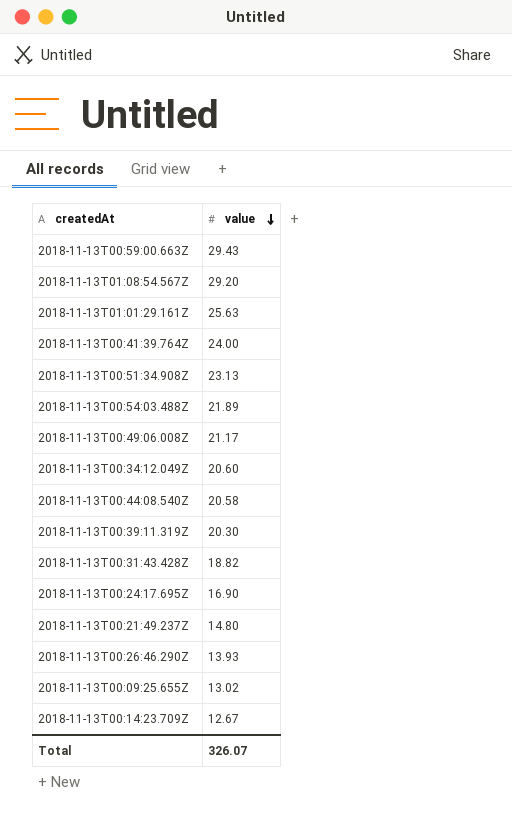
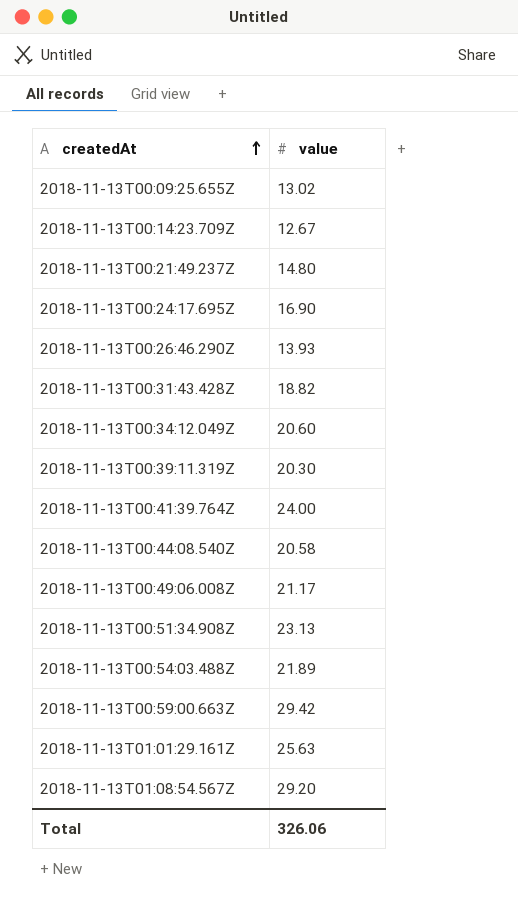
row order: value descending -> createdAt ascending
2018-11-13T00:59:00.663Z | value: 29.43 -> 29.42
Total | value: 326.07 -> 326.06

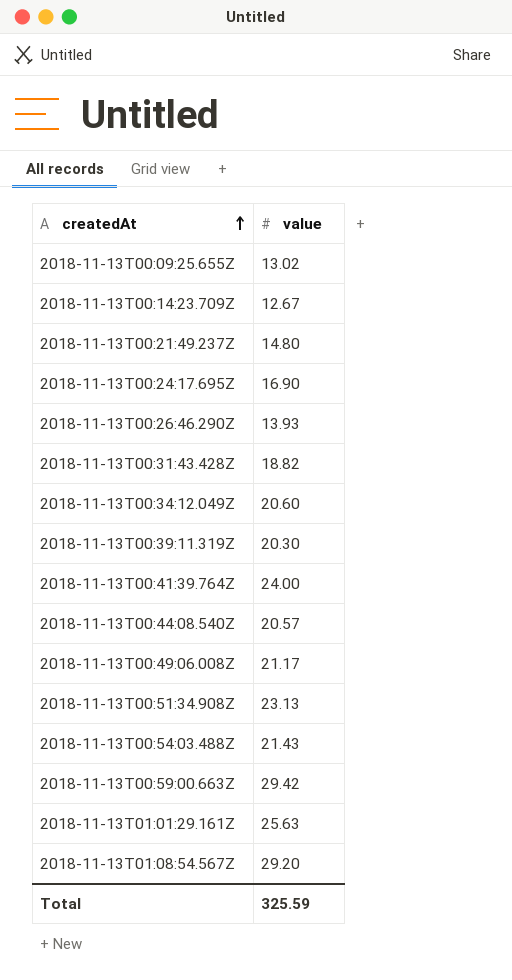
2018-11-13T00:44:08.540Z | value: 20.58 -> 20.57
2018-11-13T00:54:03.488Z | value: 21.89 -> 21.43
Total | value: 326.06 -> 325.59

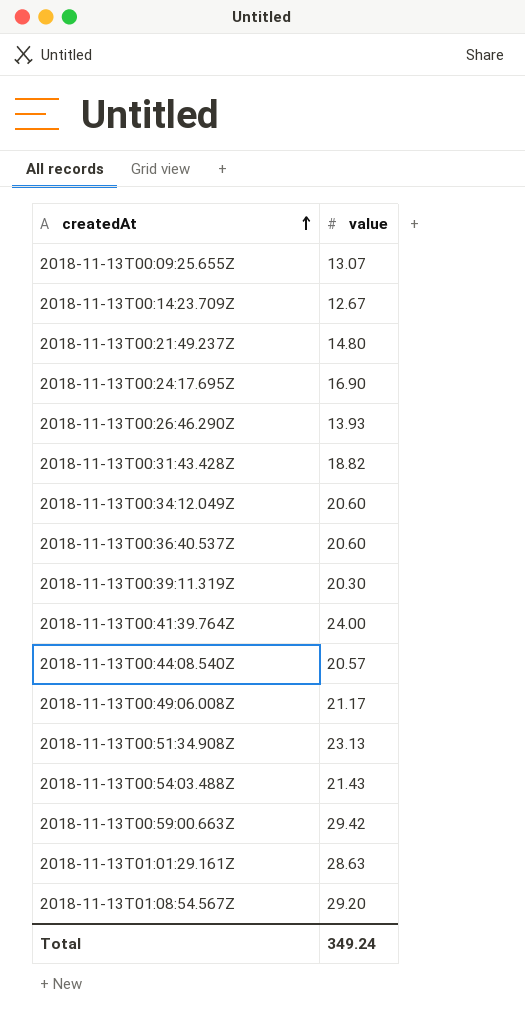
2018-11-13T00:09:25.655Z | value: 13.02 -> 13.07
row 2018-11-13T00:36:40.537Z: none -> 20.60
2018-11-13T01:01:29.161Z | value: 25.63 -> 28.63
Total | value: 325.59 -> 349.24

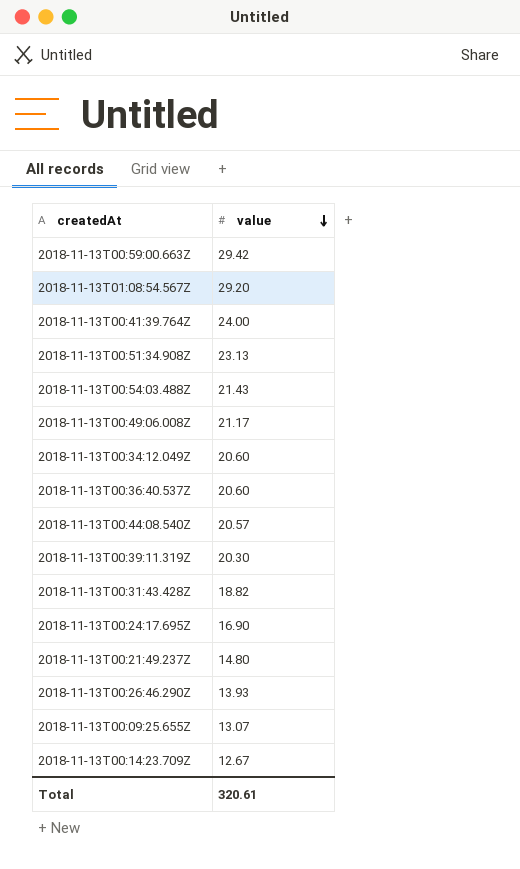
row order: createdAt ascending -> value descending
row 2018-11-13T01:01:29.161Z: 28.63 -> none
Total | value: 349.24 -> 320.61

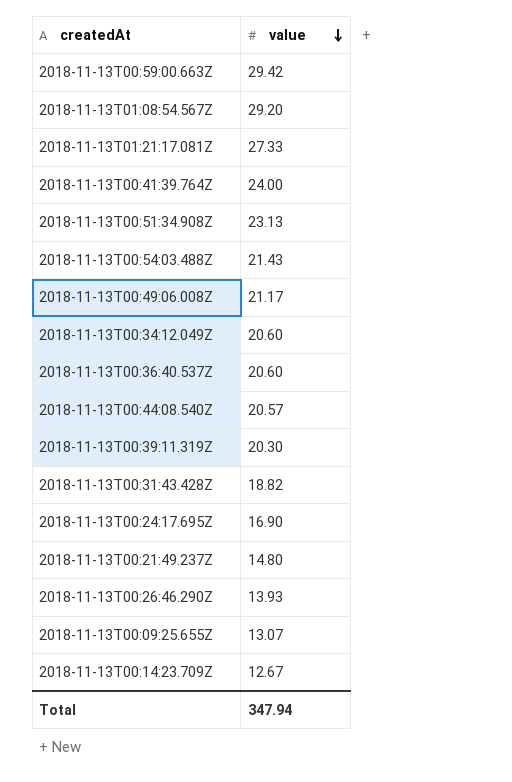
row 2018-11-13T01:21:17.081Z: none -> 27.33
Total | value: 320.61 -> 347.94

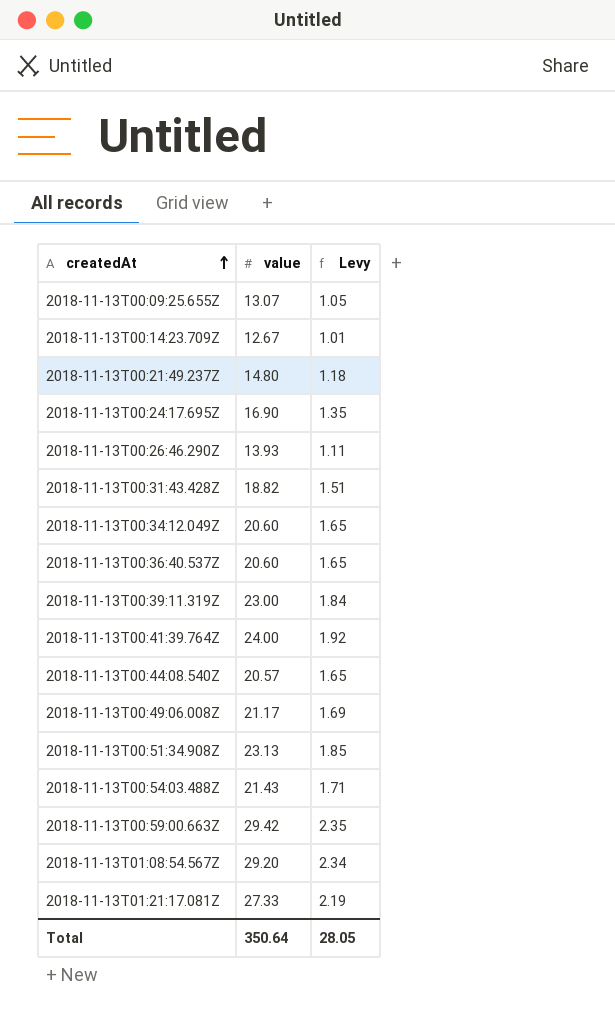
row order: value descending -> createdAt ascending
column Levy | formula: none -> [value] * 0.08
2018-11-13T00:39:11.319Z | value: 20.30 -> 23.00
Total | value: 347.94 -> 350.64

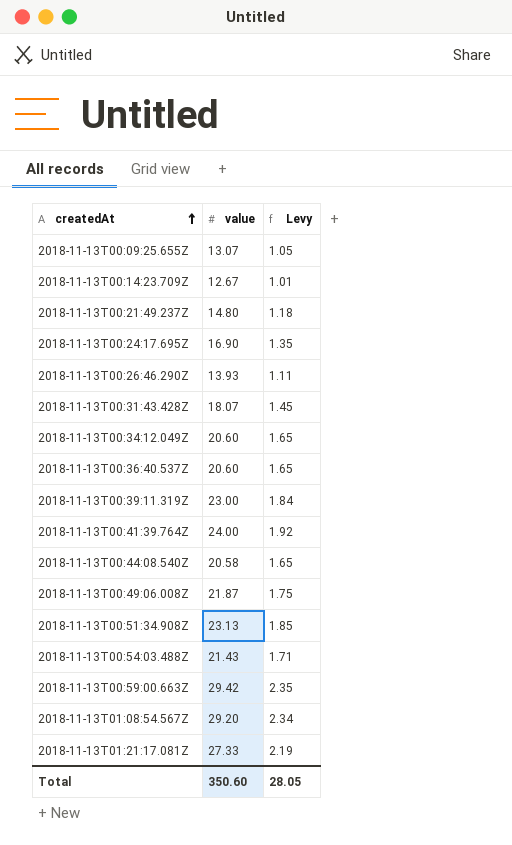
2018-11-13T00:31:43.428Z | value: 18.82 -> 18.07
2018-11-13T00:31:43.428Z | Levy: 1.51 -> 1.45
2018-11-13T00:44:08.540Z | value: 20.57 -> 20.58
2018-11-13T00:49:06.008Z | value: 21.17 -> 21.87
2018-11-13T00:49:06.008Z | Levy: 1.69 -> 1.75
Total | value: 350.64 -> 350.60

